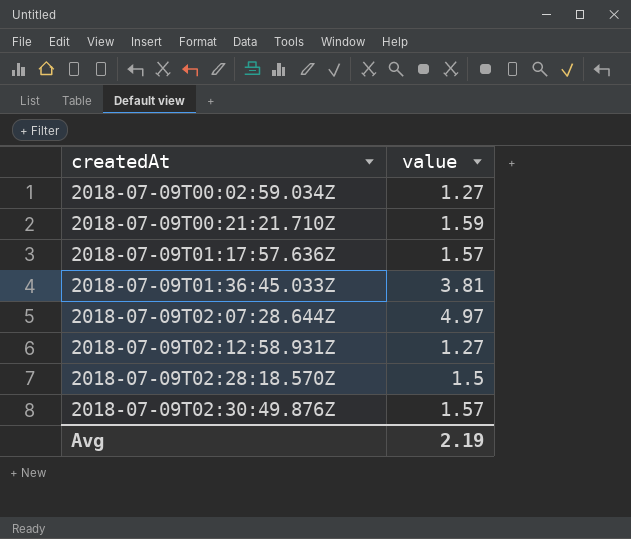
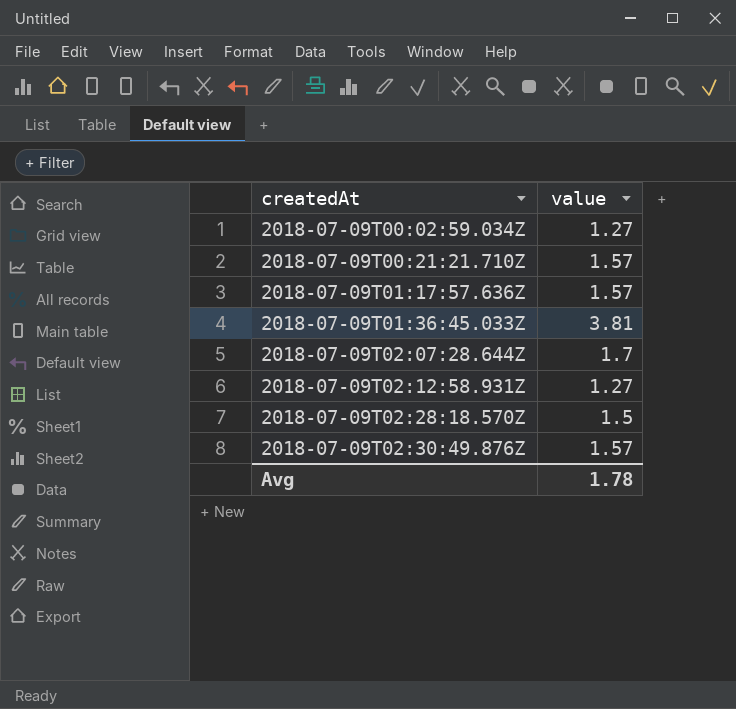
2018-07-09T00:21:21.710Z | value: 1.59 -> 1.57
2018-07-09T02:07:28.644Z | value: 4.97 -> 1.7
Avg | value: 2.19 -> 1.78

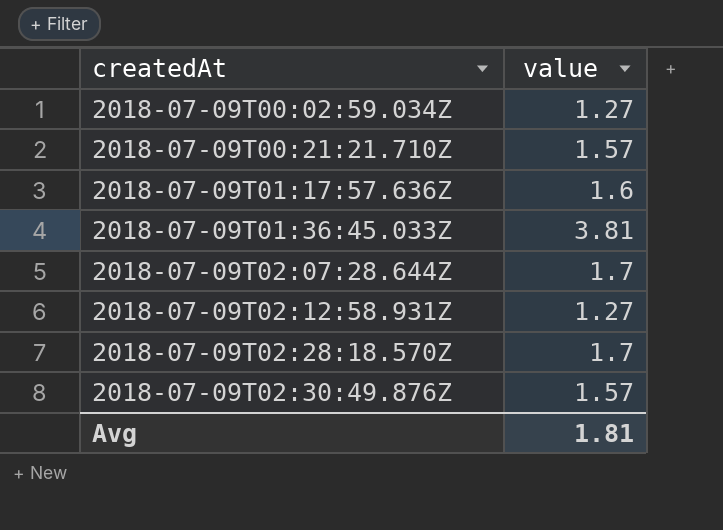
2018-07-09T01:17:57.636Z | value: 1.57 -> 1.6
2018-07-09T02:28:18.570Z | value: 1.5 -> 1.7
Avg | value: 1.78 -> 1.81

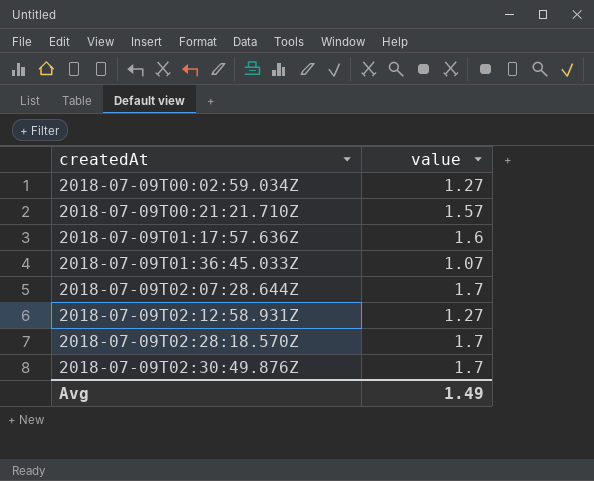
2018-07-09T01:36:45.033Z | value: 3.81 -> 1.07
2018-07-09T02:30:49.876Z | value: 1.57 -> 1.7
Avg | value: 1.81 -> 1.49

